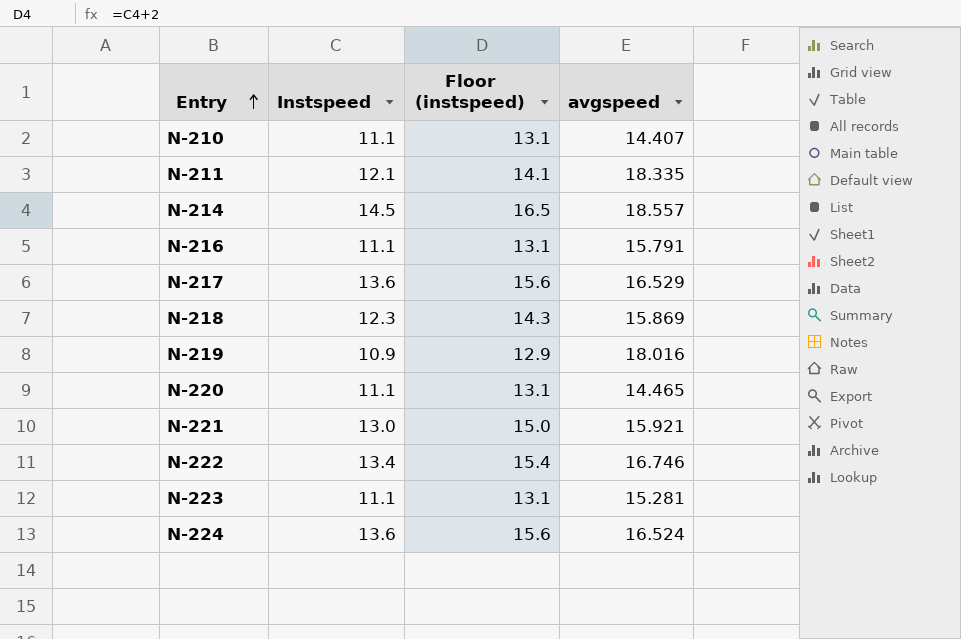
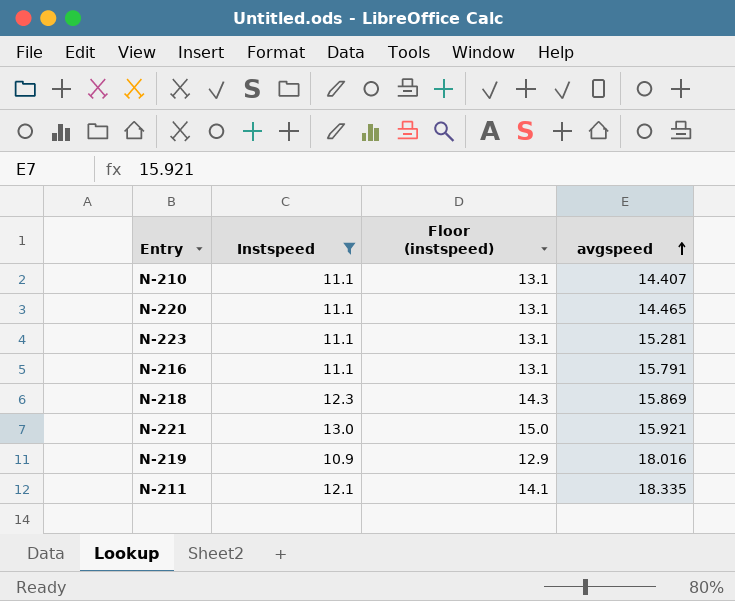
filter: none -> Instspeed <= 13.0
row order: Entry ascending -> avgspeed ascending

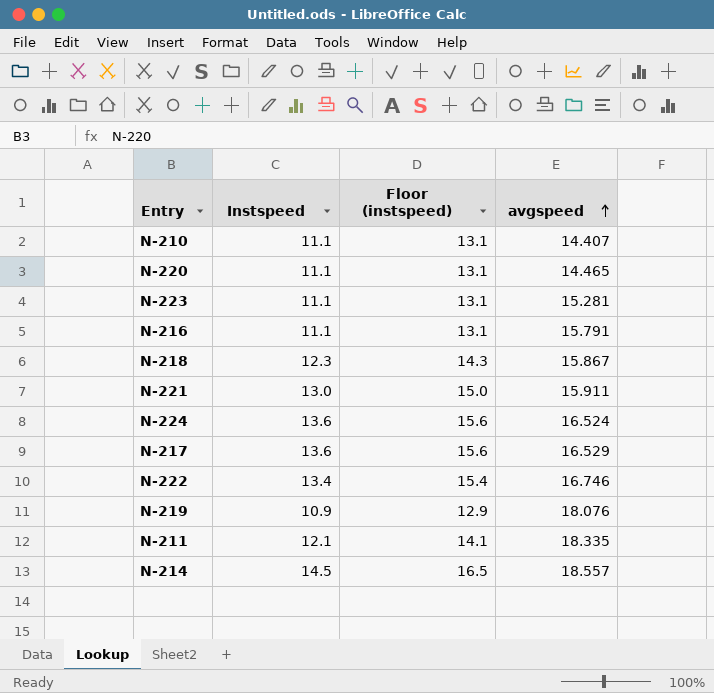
filter: Instspeed <= 13.0 -> none
N-218 | avgspeed: 15.869 -> 15.867
N-221 | avgspeed: 15.921 -> 15.911
N-219 | avgspeed: 18.016 -> 18.076

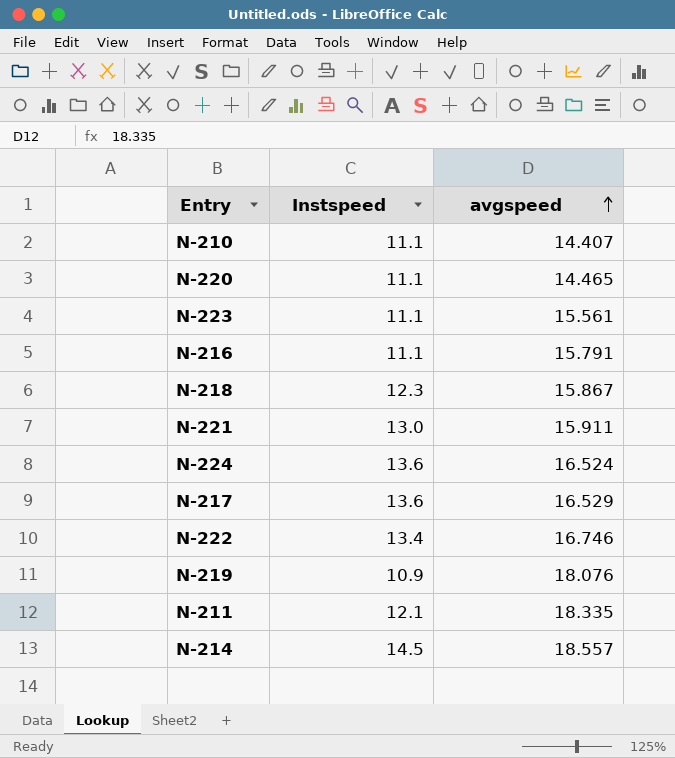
column Floor (instspeed) | formula: [Instspeed] + 2 -> none
N-223 | avgspeed: 15.281 -> 15.561

